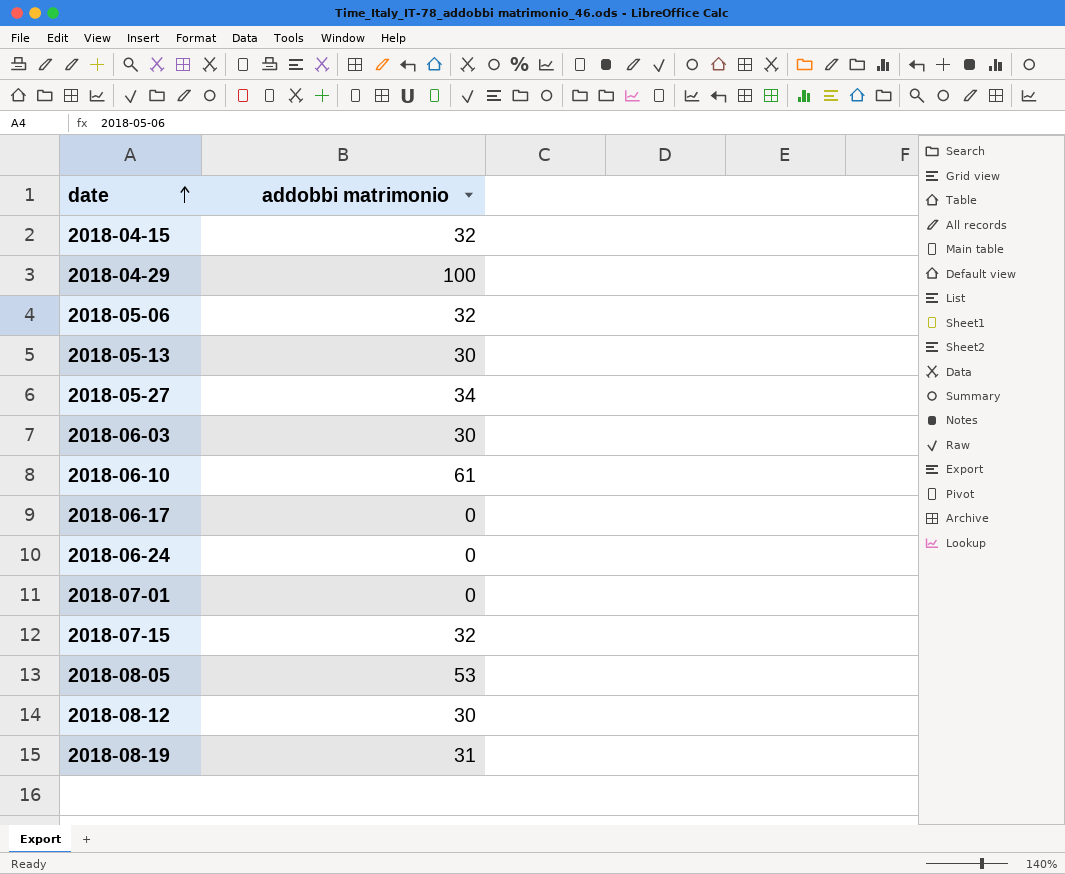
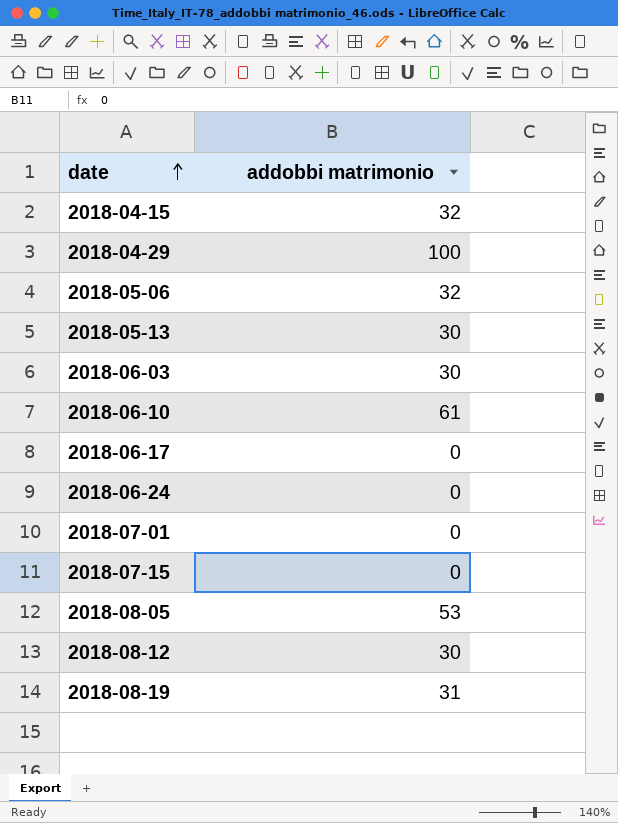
row 2018-05-27: 34 -> none
2018-07-15 | addobbi matrimonio: 32 -> 0

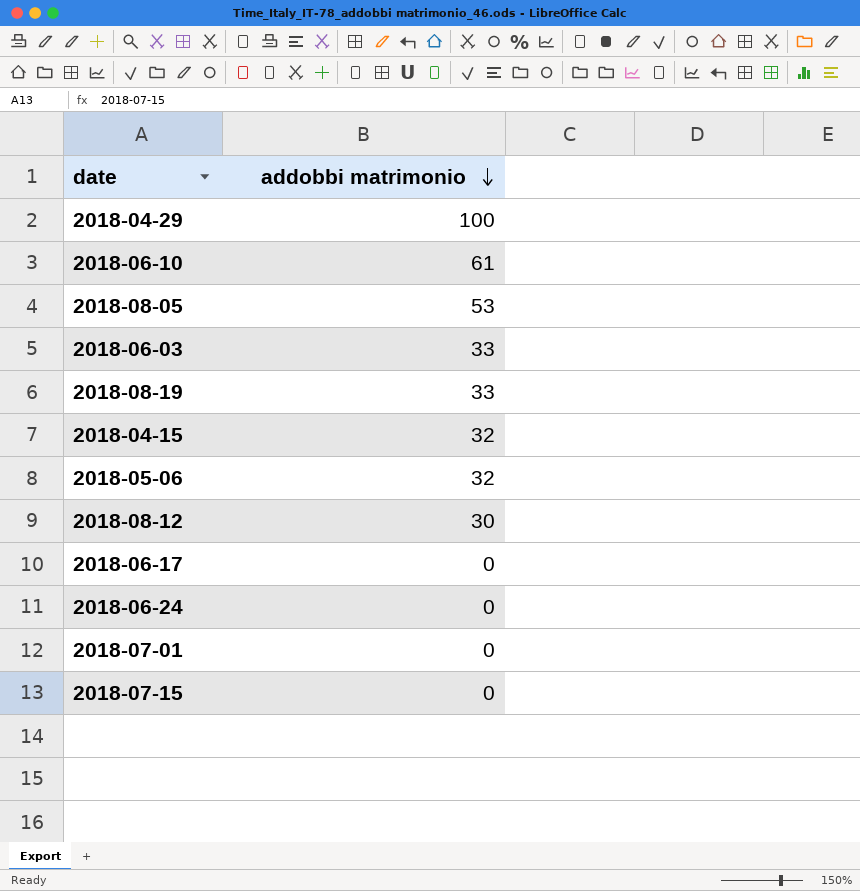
row order: date ascending -> addobbi matrimonio descending
row 2018-05-13: 30 -> none
2018-06-03 | addobbi matrimonio: 30 -> 33
2018-08-19 | addobbi matrimonio: 31 -> 33

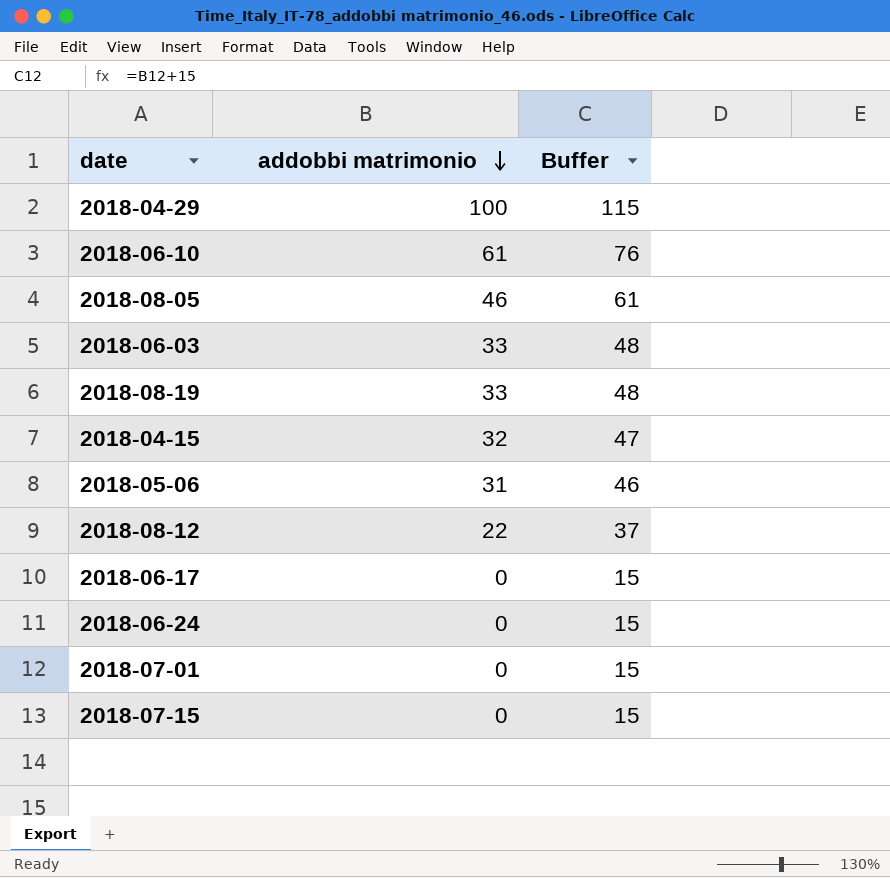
column Buffer | formula: none -> [addobbi matrimonio] + 15
2018-08-05 | addobbi matrimonio: 53 -> 46
2018-05-06 | addobbi matrimonio: 32 -> 31
2018-08-12 | addobbi matrimonio: 30 -> 22

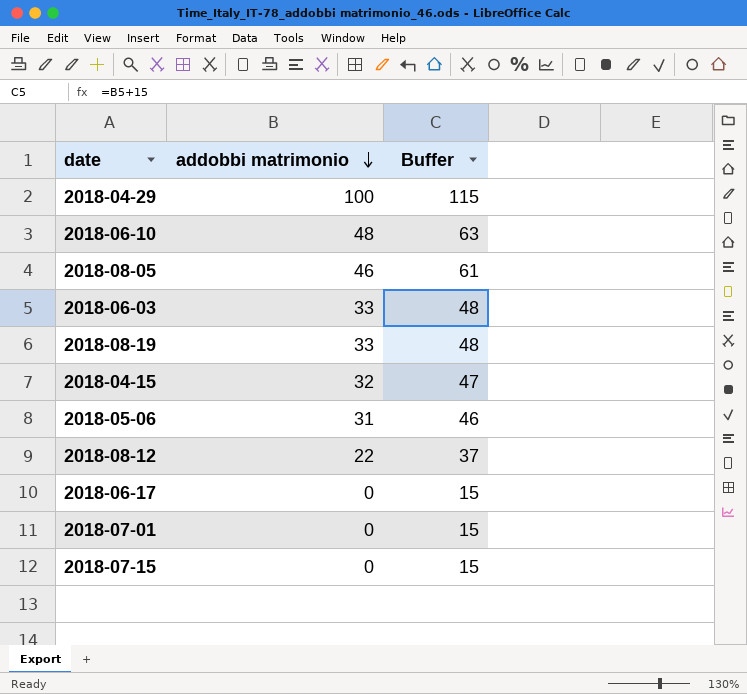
row 2018-06-24: 0 | 15 -> none
2018-06-10 | addobbi matrimonio: 61 -> 48
2018-06-10 | Buffer: 76 -> 63

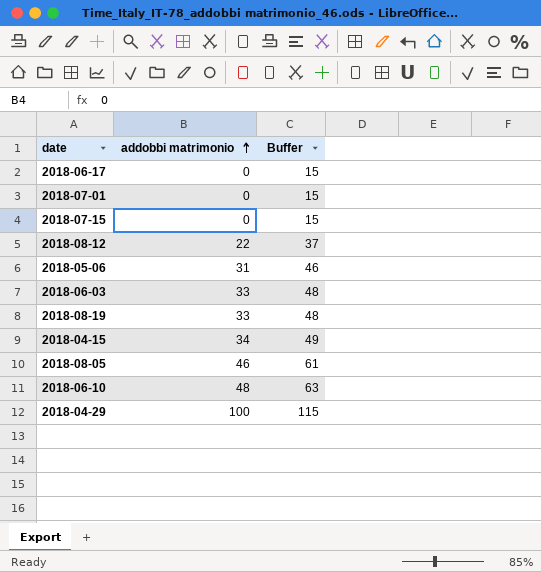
row order: addobbi matrimonio descending -> addobbi matrimonio ascending
2018-04-15 | addobbi matrimonio: 32 -> 34
2018-04-15 | Buffer: 47 -> 49

